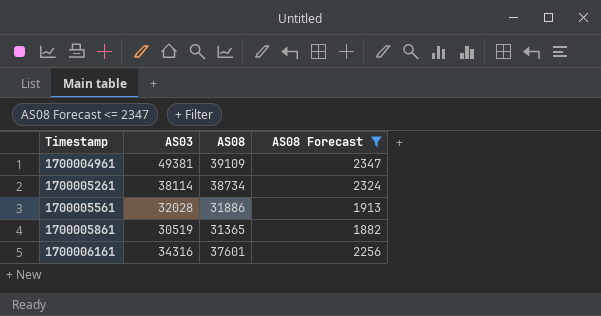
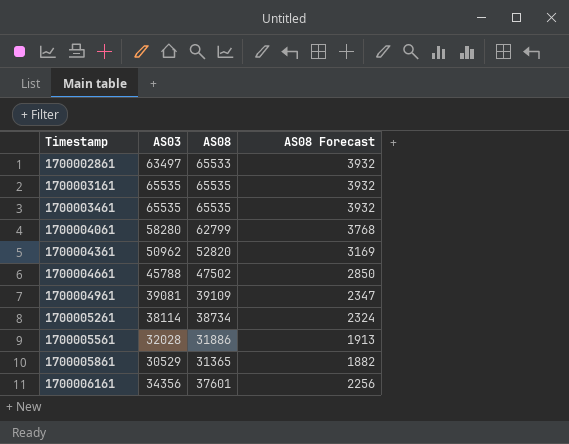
filter: AS08 Forecast <= 2347 -> none
1700004961 | AS03: 49381 -> 39081
1700005861 | AS03: 30519 -> 30529
1700006161 | AS03: 34316 -> 34356

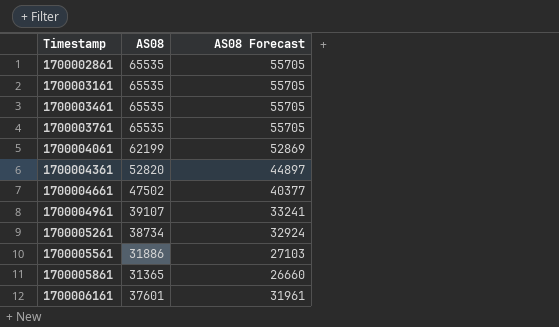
column AS03 | position: 2 -> none
column AS08 Forecast | formula: [AS08] * 0.06 -> [AS08] * 0.85
1700002861 | AS08: 65533 -> 65535
row 1700003761: none -> 65535 | 55705
1700004061 | AS08: 62799 -> 62199
1700004961 | AS08: 39109 -> 39107

